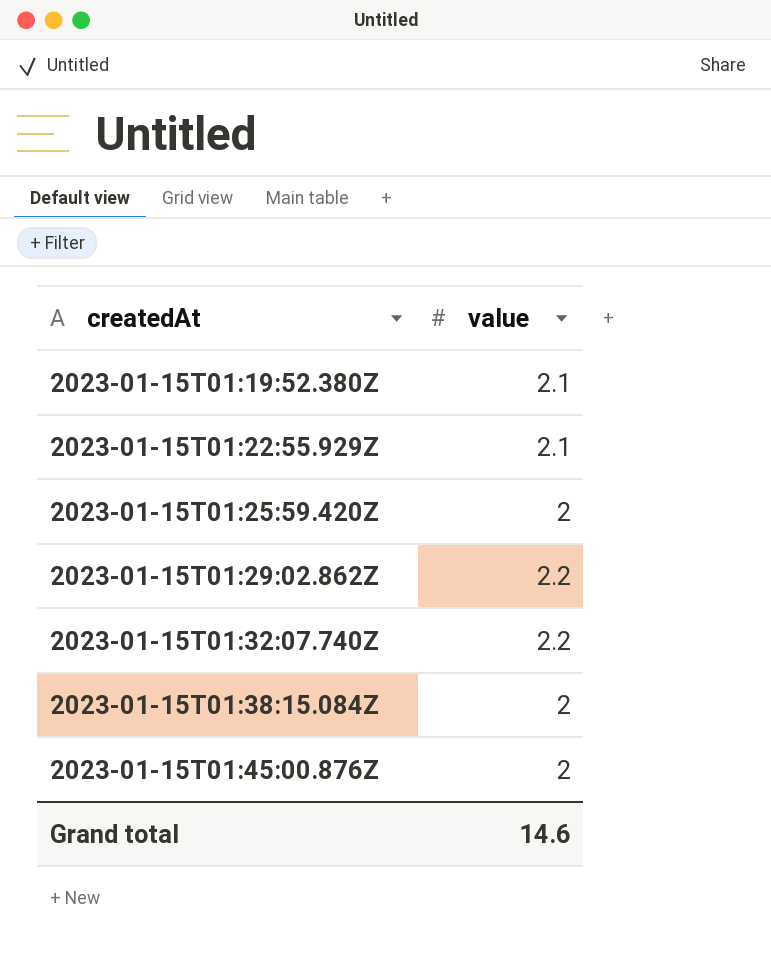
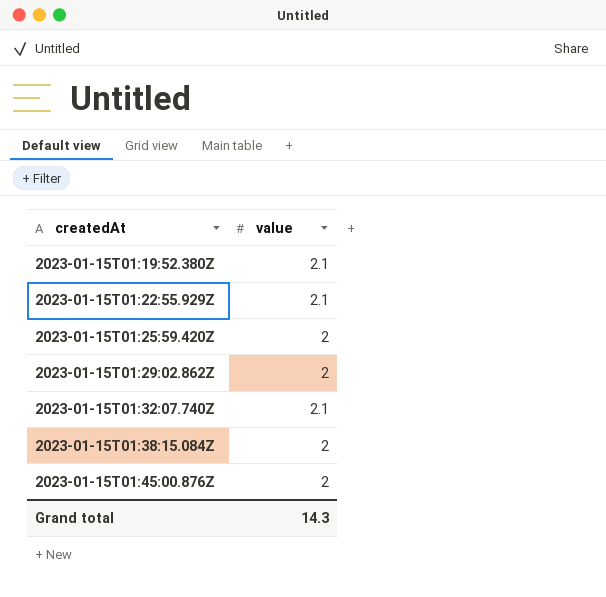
2023-01-15T01:29:02.862Z | value: 2.2 -> 2
2023-01-15T01:32:07.740Z | value: 2.2 -> 2.1
Grand total | value: 14.6 -> 14.3

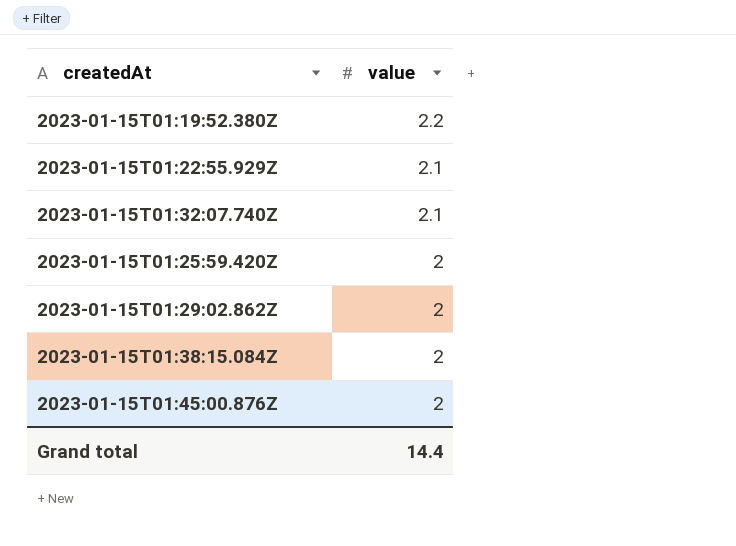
row order: createdAt ascending -> value descending
2023-01-15T01:19:52.380Z | value: 2.1 -> 2.2
Grand total | value: 14.3 -> 14.4

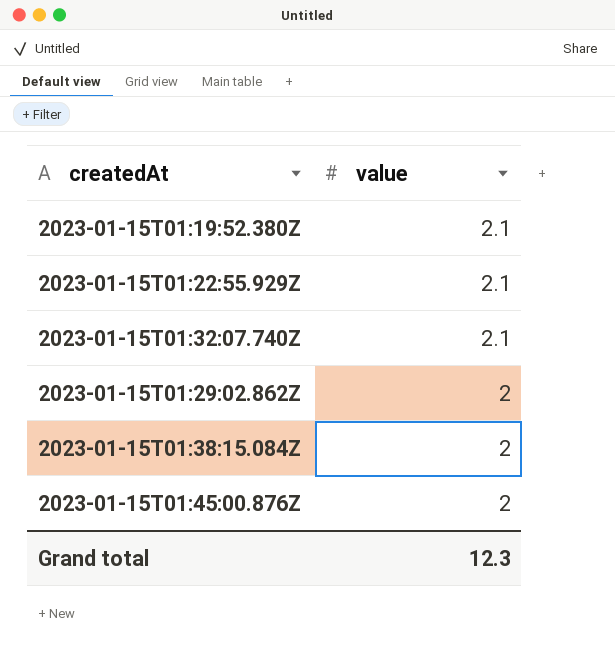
row 2023-01-15T01:25:59.420Z: 2 -> none
2023-01-15T01:19:52.380Z | value: 2.2 -> 2.1
Grand total | value: 14.4 -> 12.3

